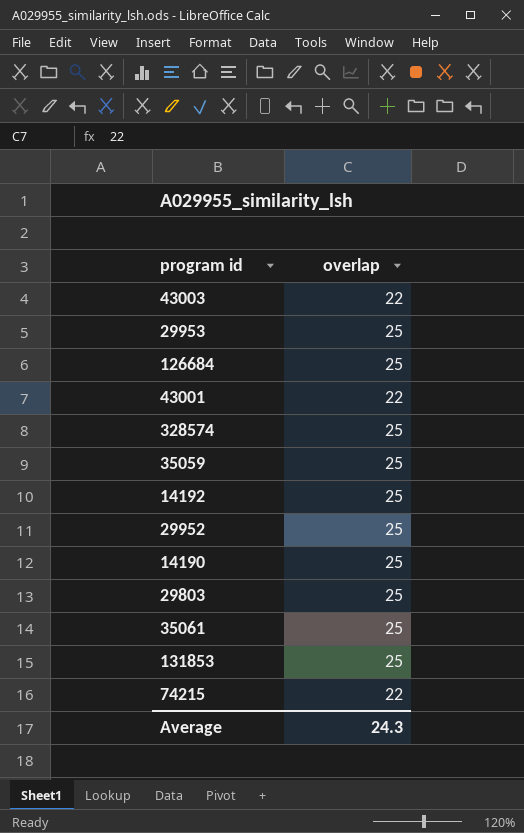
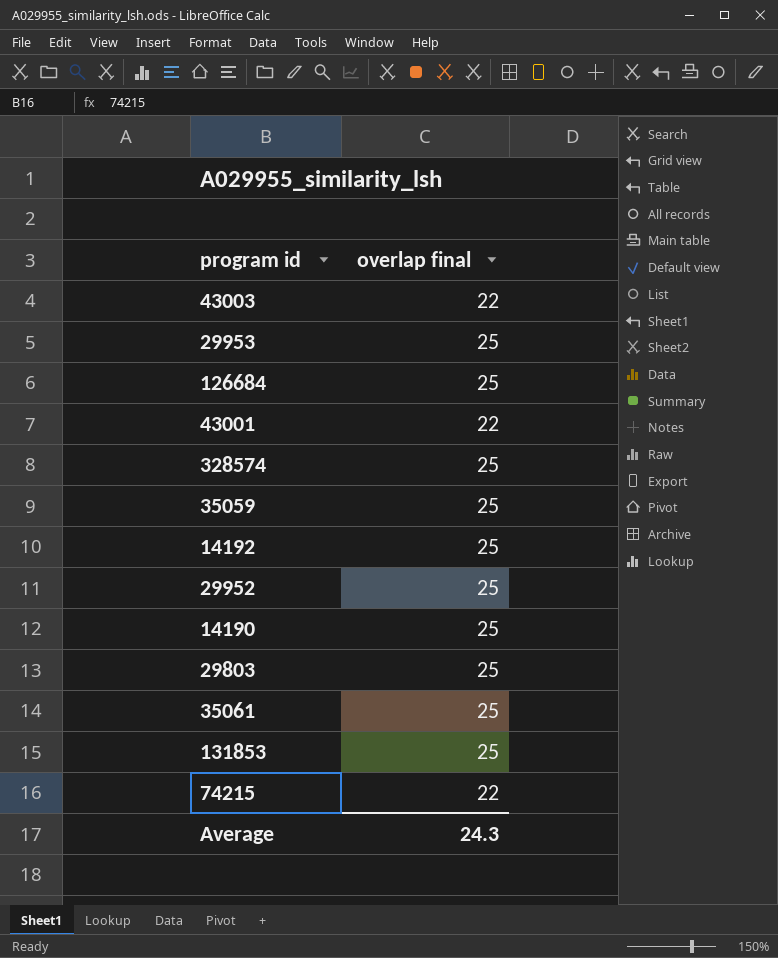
column name: overlap -> overlap final

